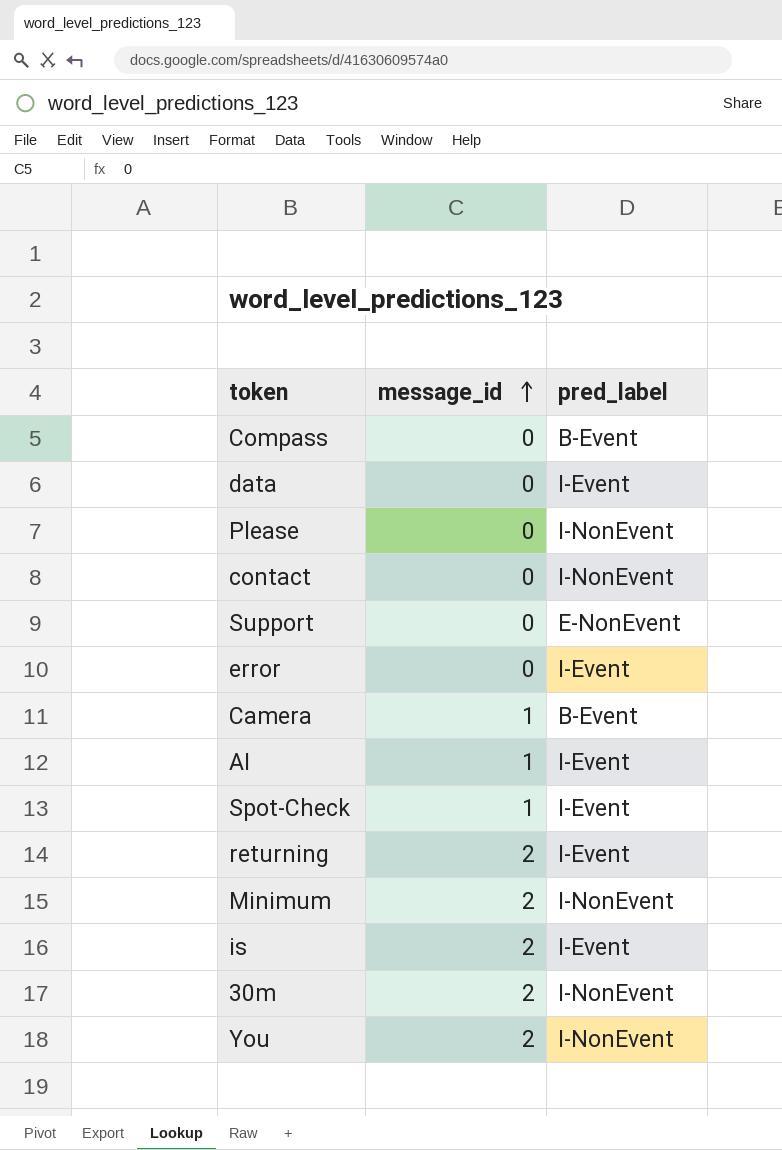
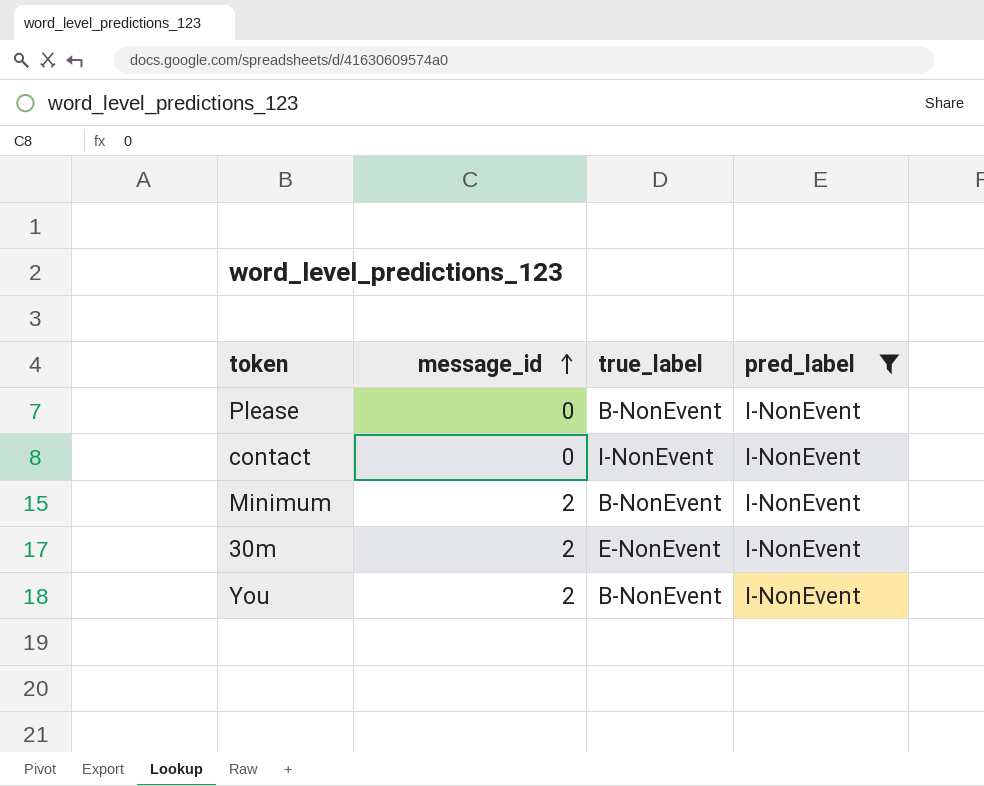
filter: none -> pred_label = I-NonEvent
column true_label | position: none -> 3

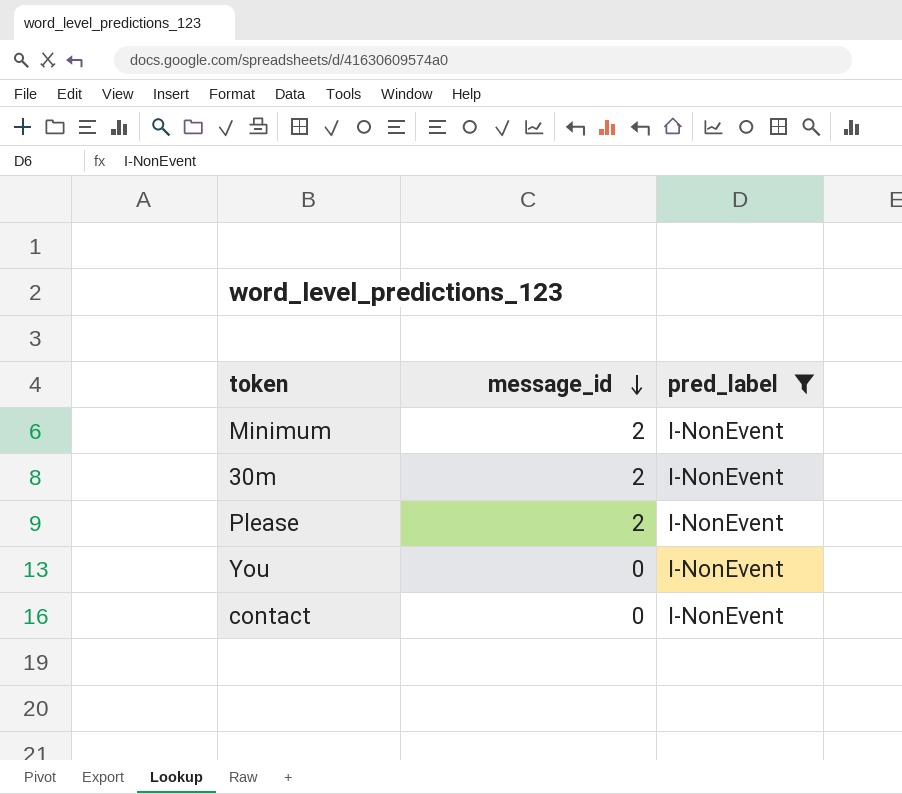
row order: message_id ascending -> message_id descending
column true_label | position: 3 -> none
Please | message_id: 0 -> 2
You | message_id: 2 -> 0

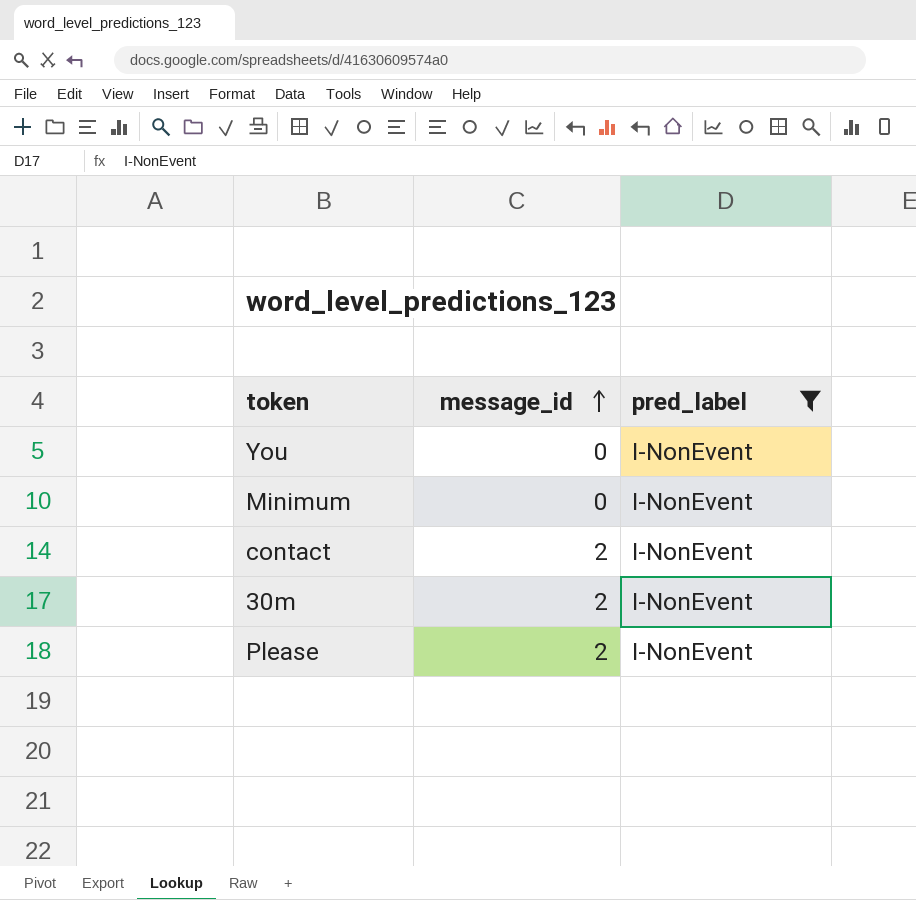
row order: message_id descending -> message_id ascending
Minimum | message_id: 2 -> 0
contact | message_id: 0 -> 2

